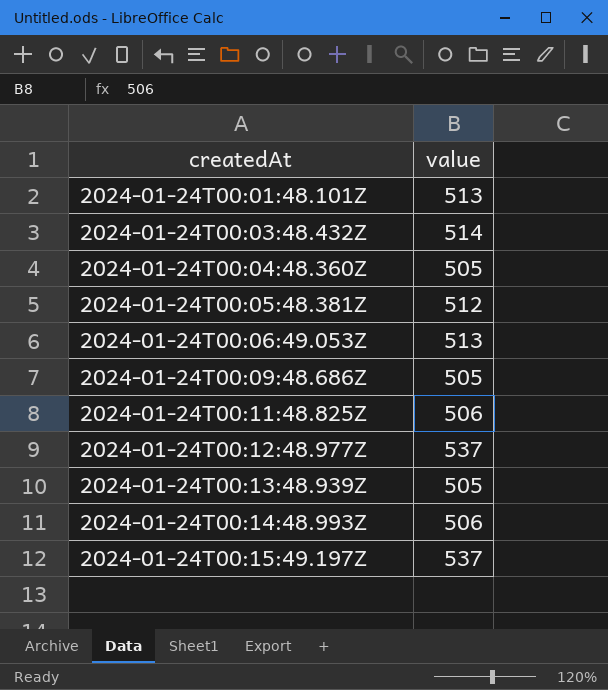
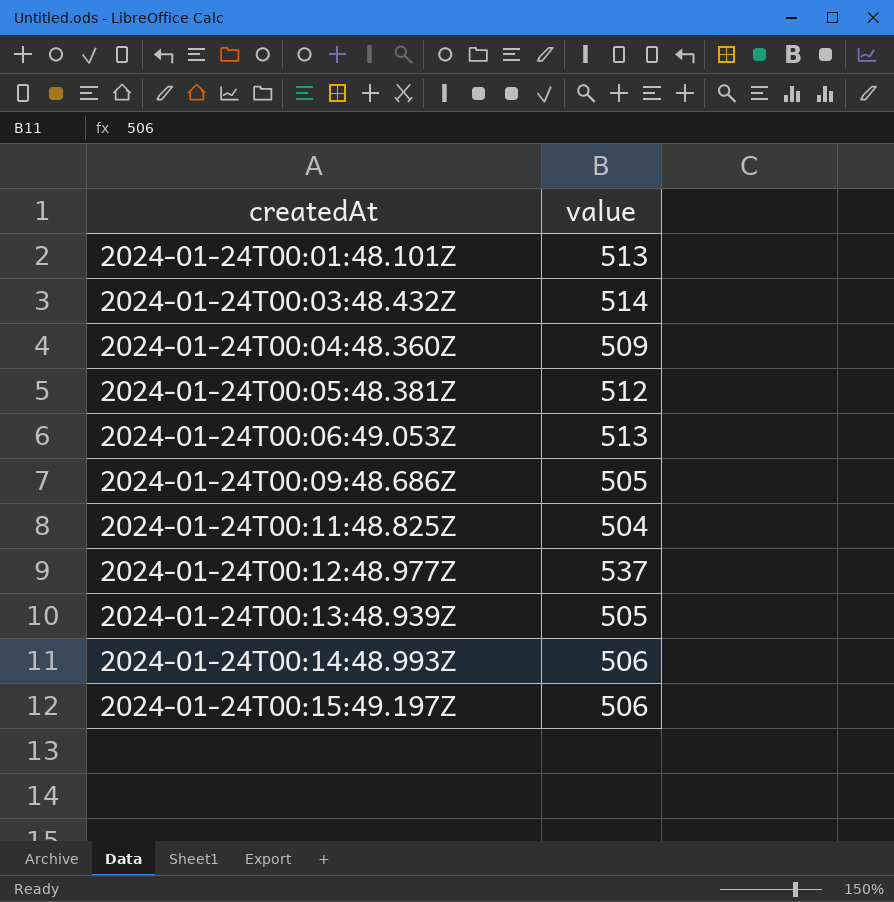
2024-01-24T00:04:48.360Z | value: 505 -> 509
2024-01-24T00:11:48.825Z | value: 506 -> 504
2024-01-24T00:15:49.197Z | value: 537 -> 506

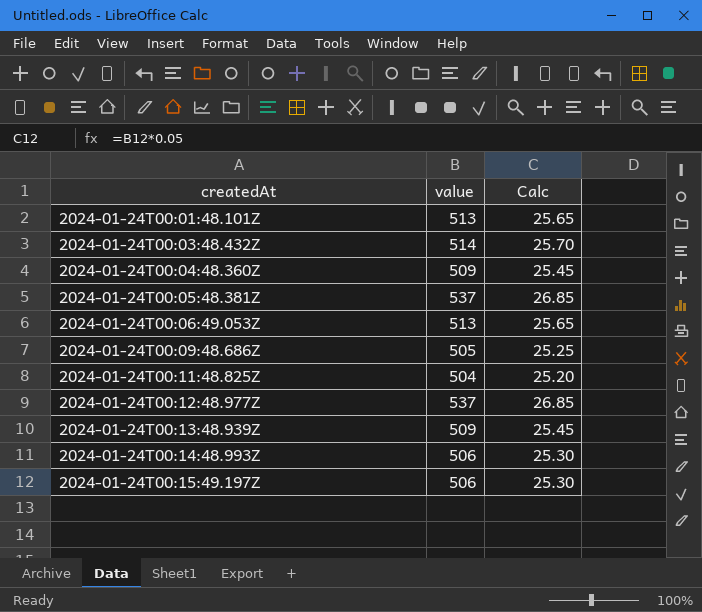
column Calc | formula: none -> [value] * 0.05
2024-01-24T00:05:48.381Z | value: 512 -> 537
2024-01-24T00:13:48.939Z | value: 505 -> 509

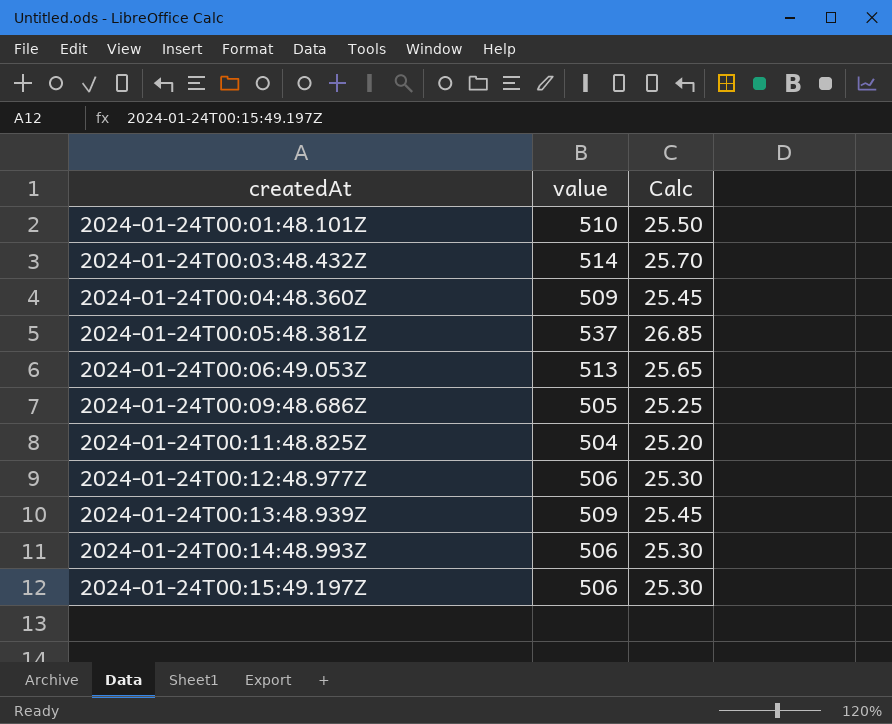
2024-01-24T00:01:48.101Z | value: 513 -> 510
2024-01-24T00:01:48.101Z | Calc: 25.65 -> 25.50
2024-01-24T00:12:48.977Z | value: 537 -> 506
2024-01-24T00:12:48.977Z | Calc: 26.85 -> 25.30

